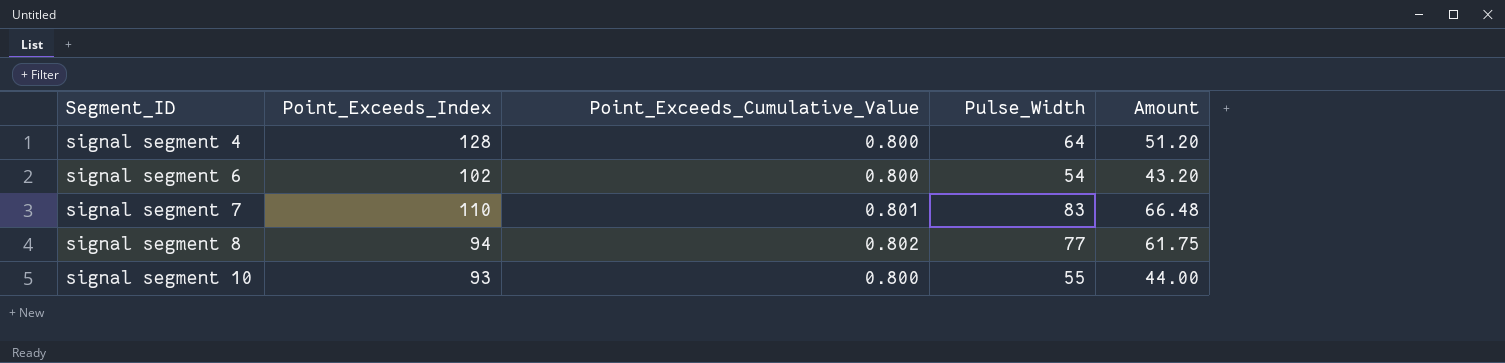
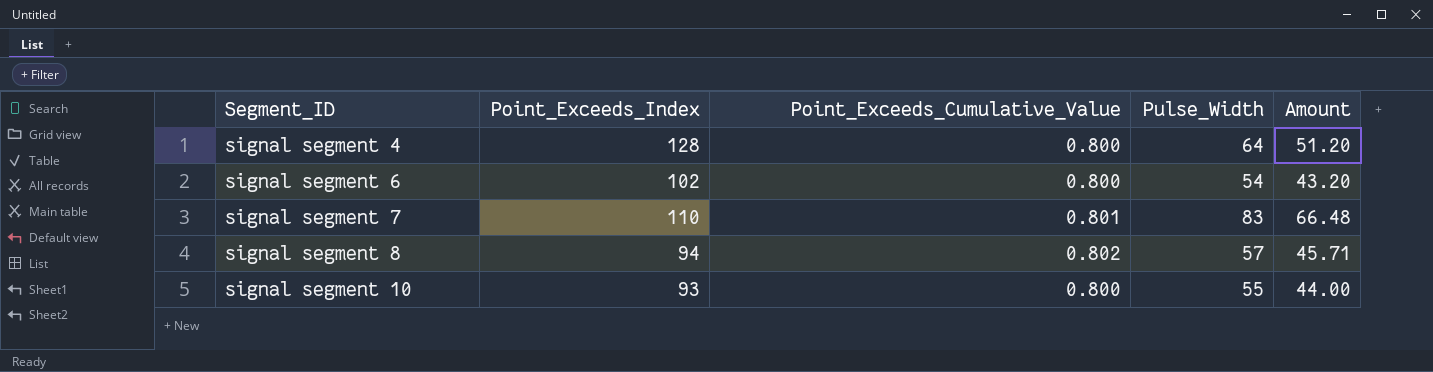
signal segment 8 | Pulse_Width: 77 -> 57
signal segment 8 | Amount: 61.75 -> 45.71

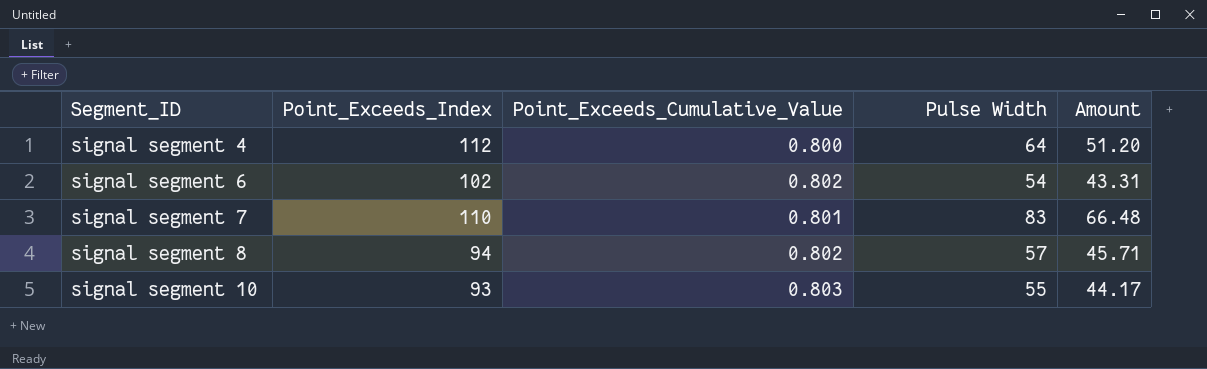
column name: Pulse_Width -> Pulse Width
signal segment 4 | Point_Exceeds_Index: 128 -> 112
signal segment 6 | Point_Exceeds_Cumulative_Value: 0.800 -> 0.802
signal segment 6 | Amount: 43.20 -> 43.31
signal segment 10 | Point_Exceeds_Cumulative_Value: 0.800 -> 0.803
signal segment 10 | Amount: 44.00 -> 44.17

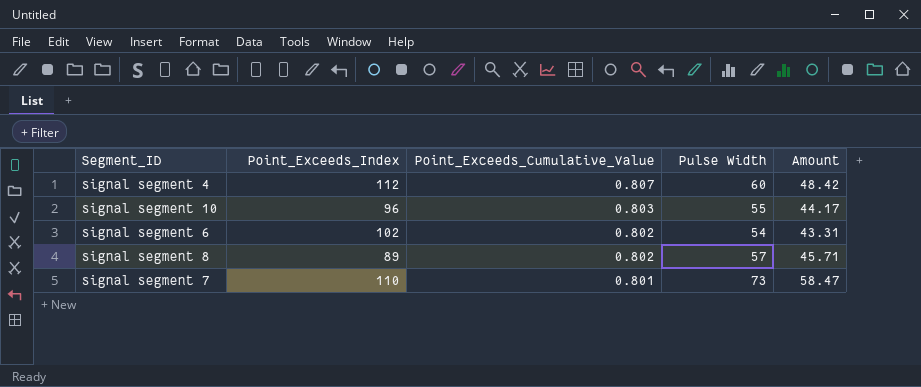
row order: Segment_ID ascending -> Point_Exceeds_Cumulative_Value descending
signal segment 4 | Point_Exceeds_Cumulative_Value: 0.800 -> 0.807
signal segment 4 | Pulse Width: 64 -> 60
signal segment 4 | Amount: 51.20 -> 48.42
signal segment 10 | Point_Exceeds_Index: 93 -> 96
signal segment 8 | Point_Exceeds_Index: 94 -> 89
signal segment 7 | Pulse Width: 83 -> 73
signal segment 7 | Amount: 66.48 -> 58.47

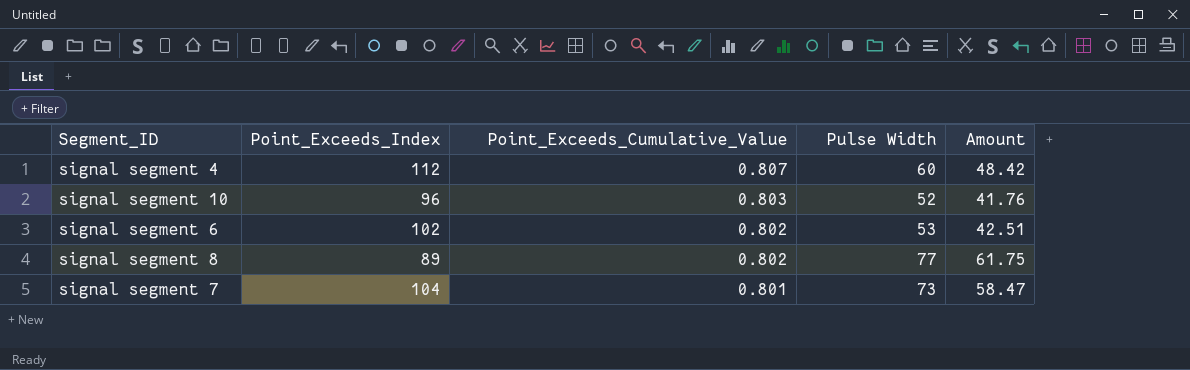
signal segment 10 | Pulse Width: 55 -> 52
signal segment 10 | Amount: 44.17 -> 41.76
signal segment 6 | Pulse Width: 54 -> 53
signal segment 6 | Amount: 43.31 -> 42.51
signal segment 8 | Pulse Width: 57 -> 77
signal segment 8 | Amount: 45.71 -> 61.75
signal segment 7 | Point_Exceeds_Index: 110 -> 104

